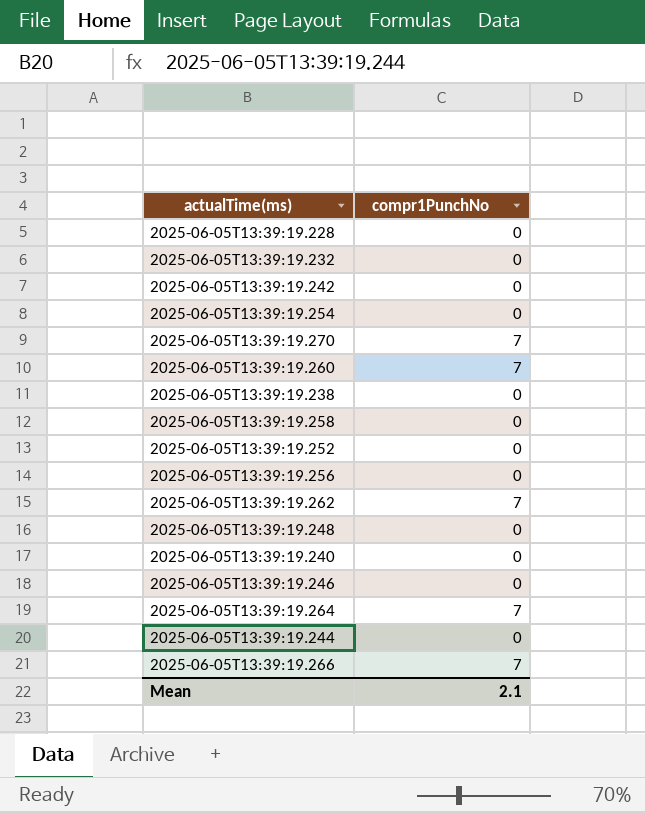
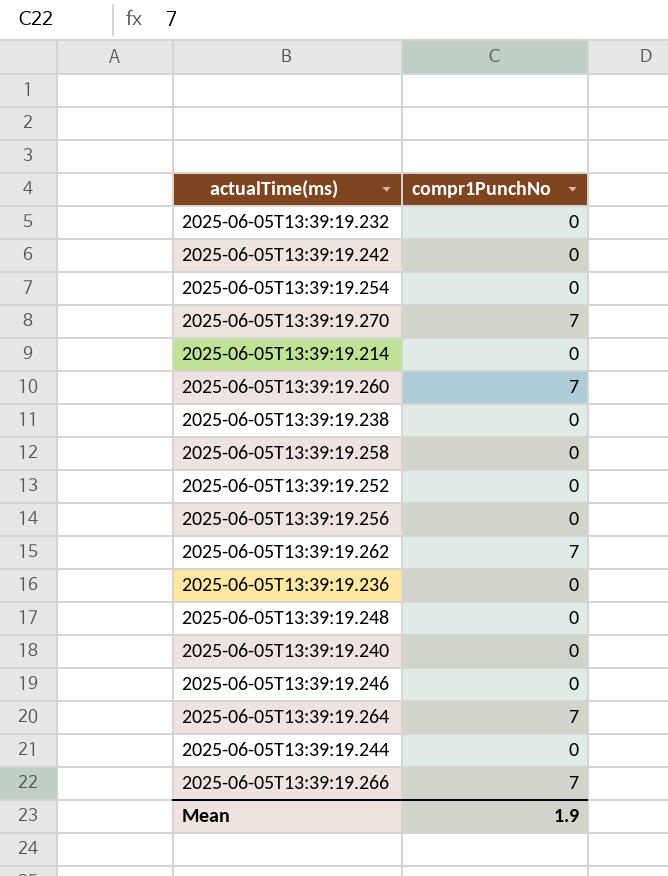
row 2025-06-05T13:39:19.228: 0 -> none
row 2025-06-05T13:39:19.214: none -> 0
row 2025-06-05T13:39:19.236: none -> 0
Mean | compr1PunchNo: 2.1 -> 1.9

